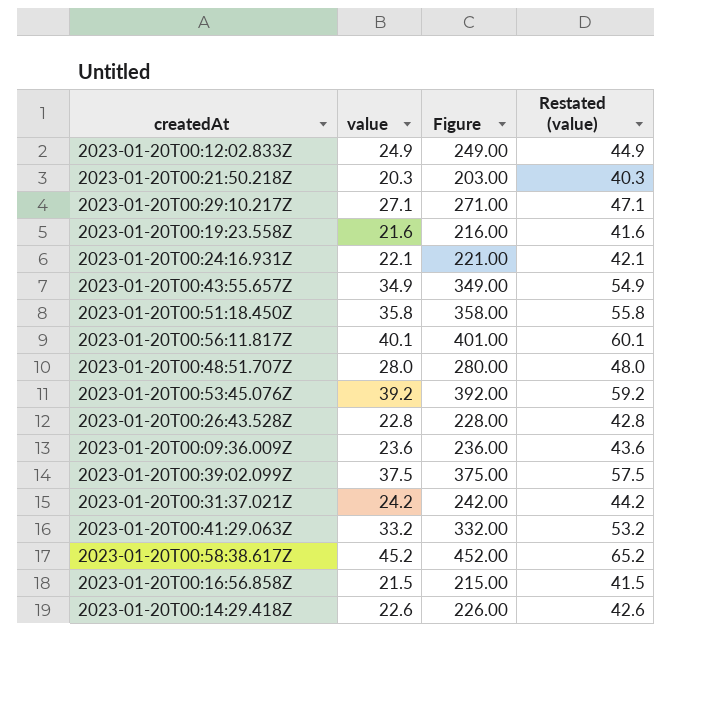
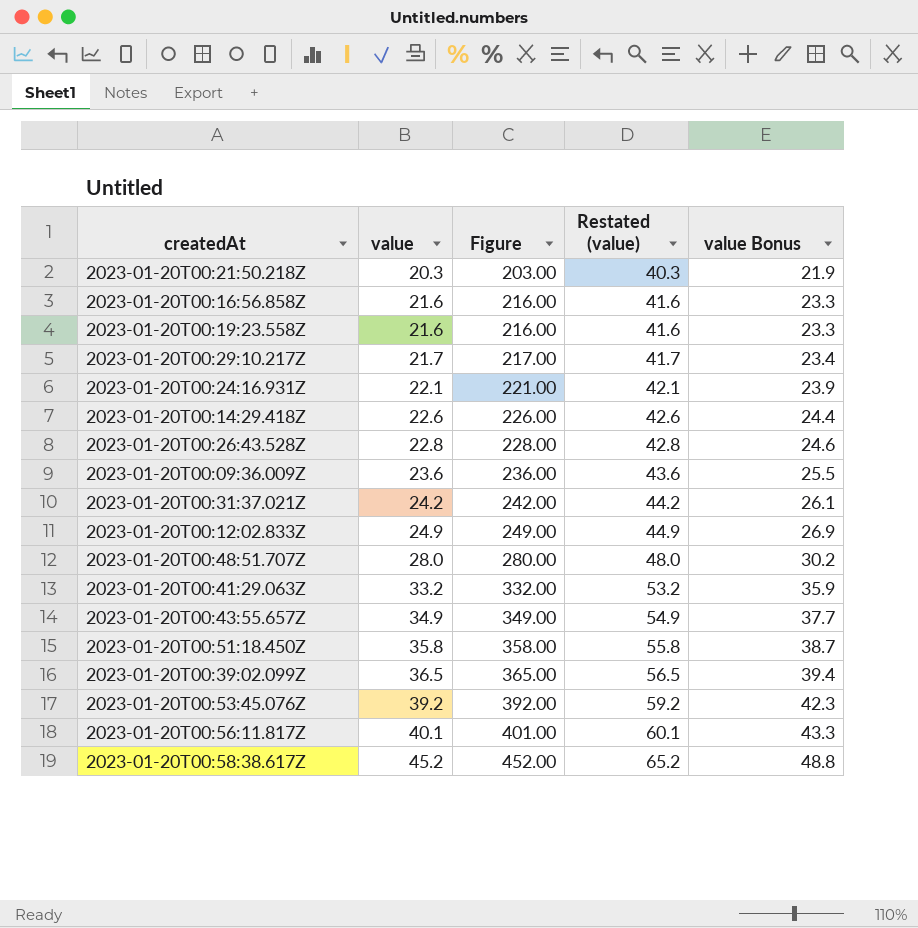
row order: none -> value ascending
column value Bonus | formula: none -> [value] * 1.08
2023-01-20T00:16:56.858Z | value: 21.5 -> 21.6
2023-01-20T00:16:56.858Z | Figure: 215.00 -> 216.00
2023-01-20T00:16:56.858Z | Restated (value): 41.5 -> 41.6
2023-01-20T00:29:10.217Z | value: 27.1 -> 21.7
2023-01-20T00:29:10.217Z | Figure: 271.00 -> 217.00
2023-01-20T00:29:10.217Z | Restated (value): 47.1 -> 41.7
2023-01-20T00:39:02.099Z | value: 37.5 -> 36.5
2023-01-20T00:39:02.099Z | Figure: 375.00 -> 365.00
2023-01-20T00:39:02.099Z | Restated (value): 57.5 -> 56.5

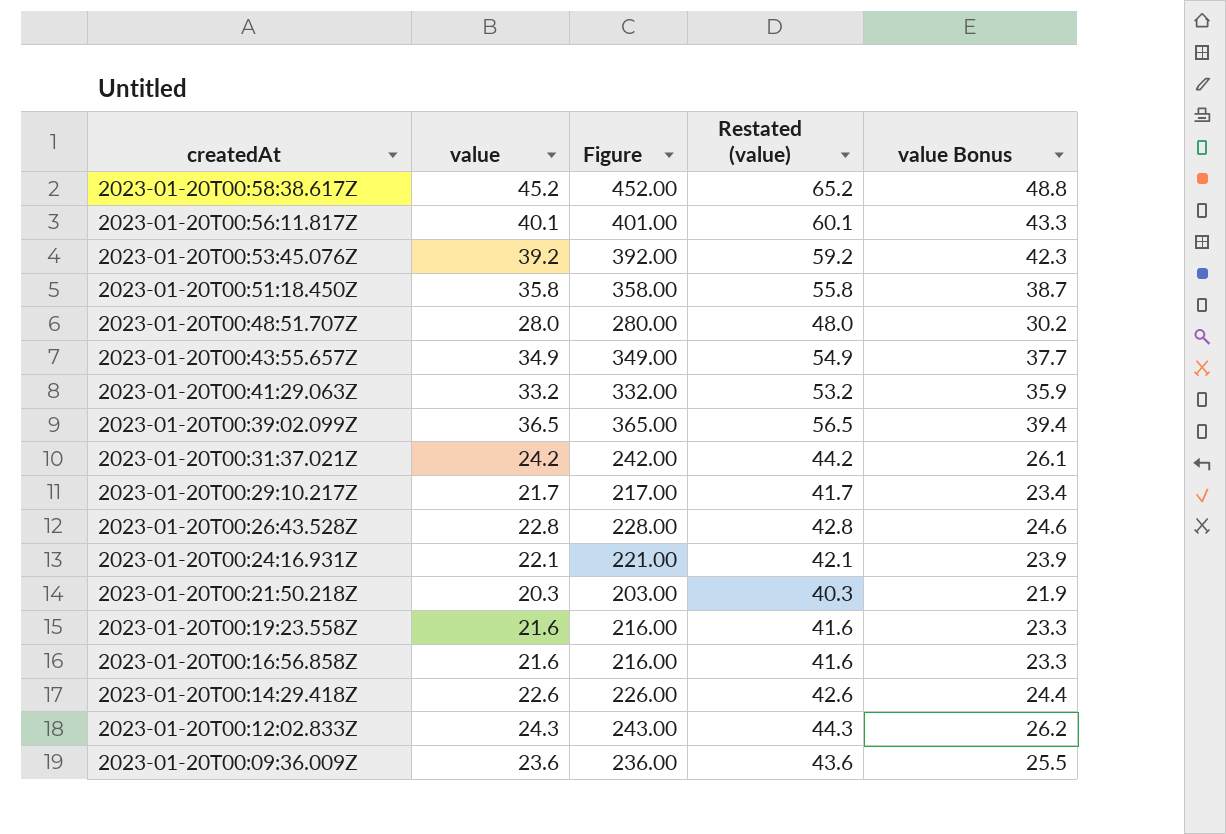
row order: value ascending -> createdAt descending
2023-01-20T00:12:02.833Z | value: 24.9 -> 24.3
2023-01-20T00:12:02.833Z | Figure: 249.00 -> 243.00
2023-01-20T00:12:02.833Z | Restated (value): 44.9 -> 44.3
2023-01-20T00:12:02.833Z | value Bonus: 26.9 -> 26.2

